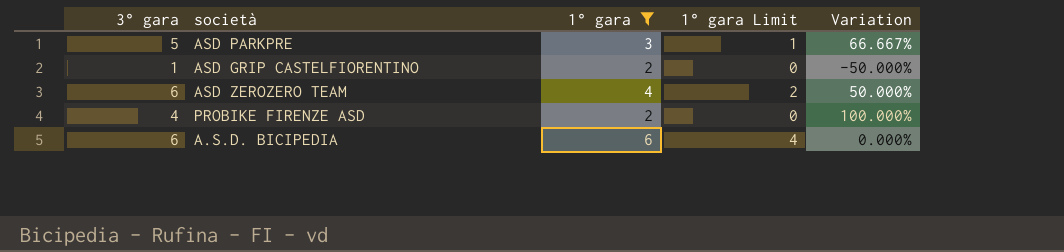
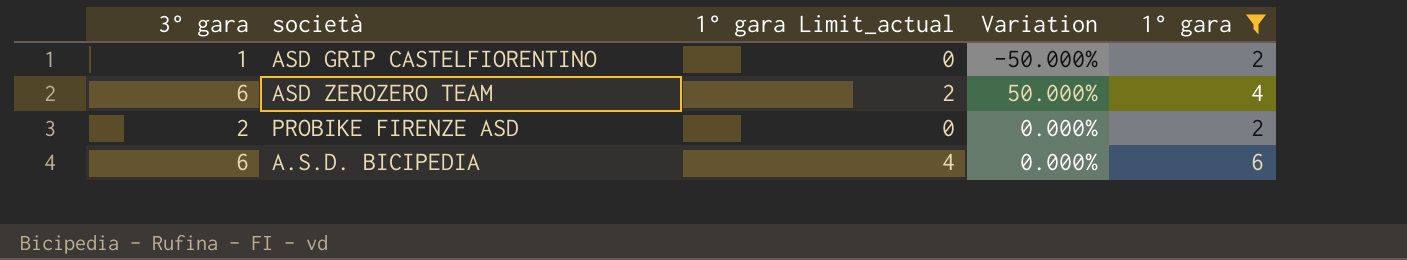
column name: 1° gara Limit -> 1° gara Limit_actual
column 1° gara | position: 3 -> 5
row ASD PARKPRE: 5 | 3 | 1 | 66.667% -> none
PROBIKE FIRENZE ASD | 3° gara: 4 -> 2
PROBIKE FIRENZE ASD | Variation: 100.000% -> 0.000%

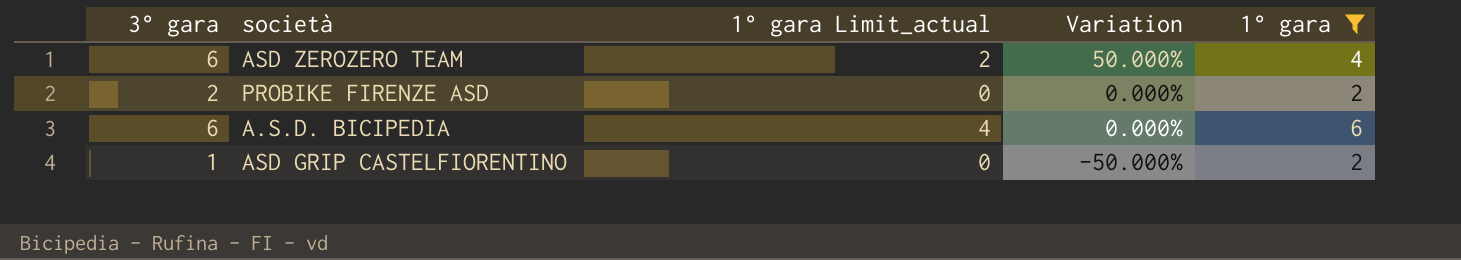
row order: none -> Variation descending

